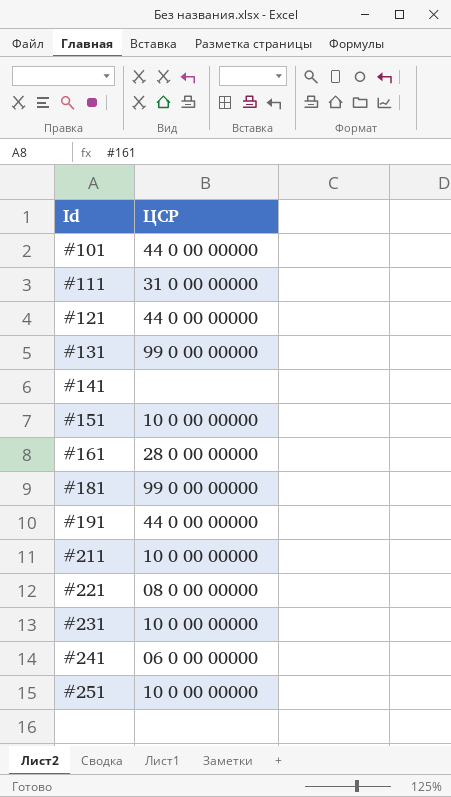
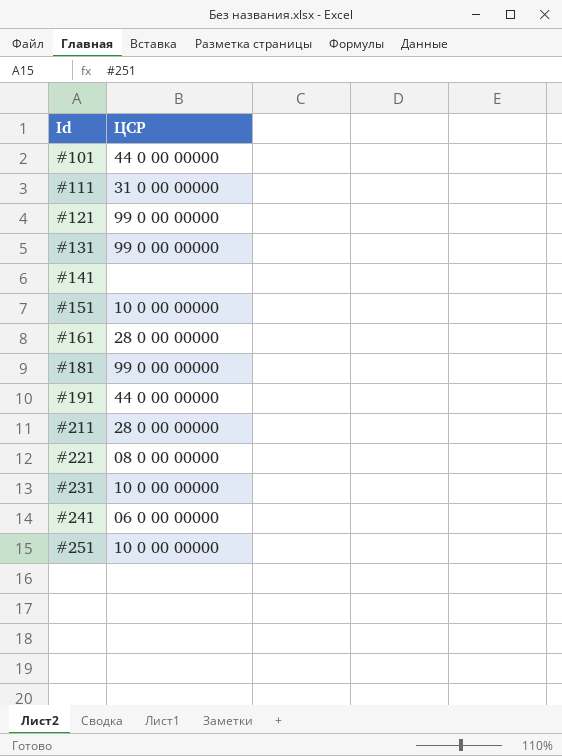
#121 | ЦСР: 44 0 00 00000 -> 99 0 00 00000
#211 | ЦСР: 10 0 00 00000 -> 28 0 00 00000

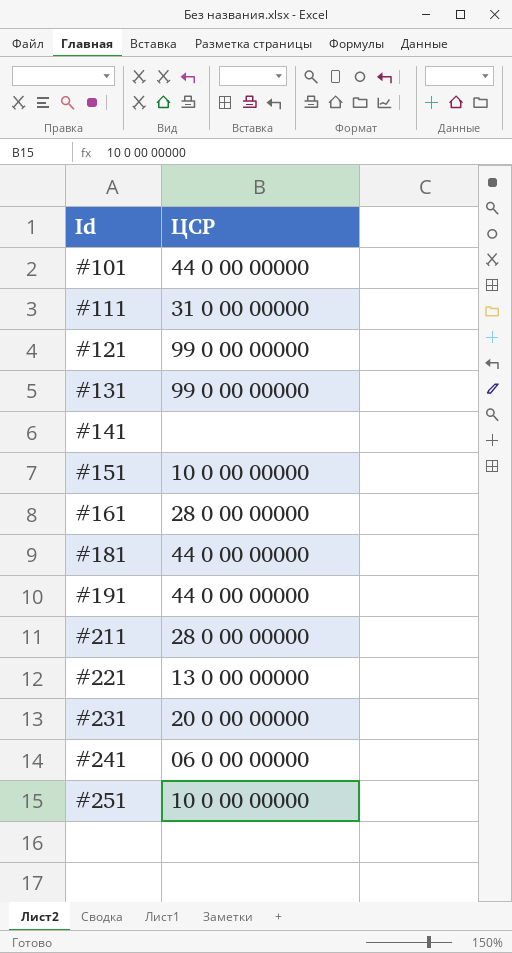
#181 | ЦСР: 99 0 00 00000 -> 44 0 00 00000
#221 | ЦСР: 08 0 00 00000 -> 13 0 00 00000
#231 | ЦСР: 10 0 00 00000 -> 20 0 00 00000

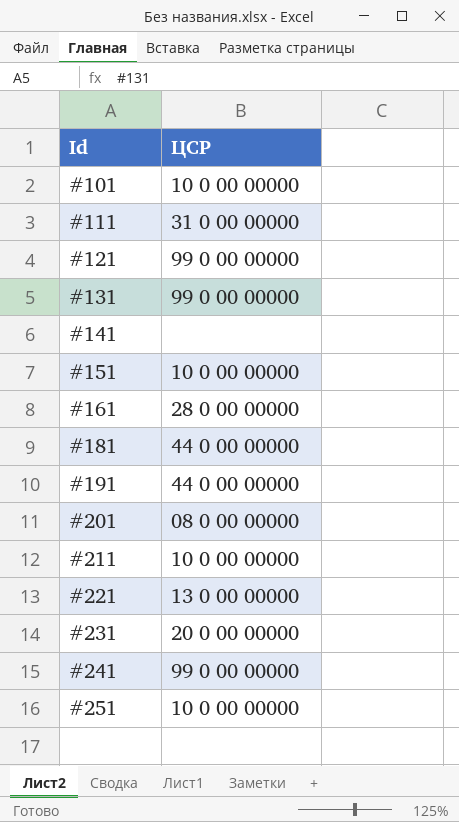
#101 | ЦСР: 44 0 00 00000 -> 10 0 00 00000
row #201: none -> 08 0 00 00000
#211 | ЦСР: 28 0 00 00000 -> 10 0 00 00000
#241 | ЦСР: 06 0 00 00000 -> 99 0 00 00000

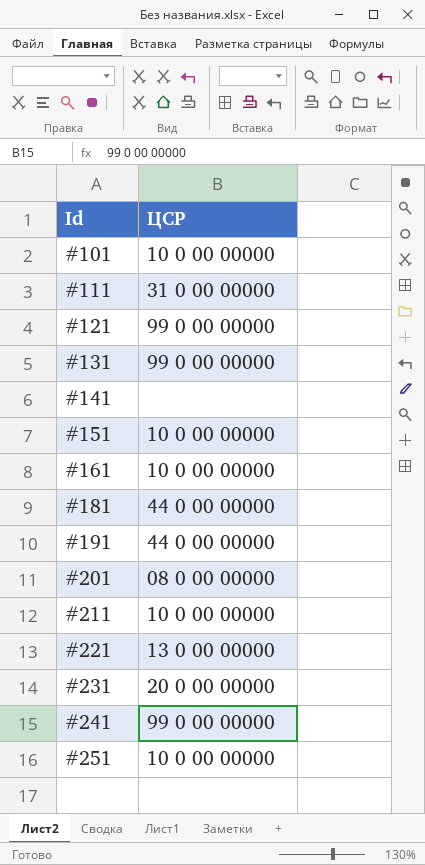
#161 | ЦСР: 28 0 00 00000 -> 10 0 00 00000

